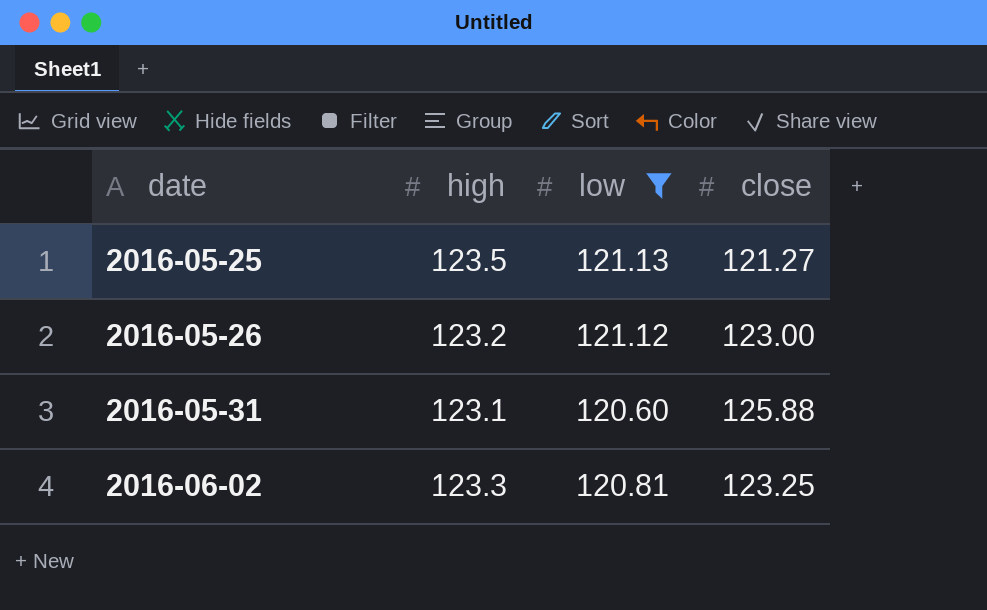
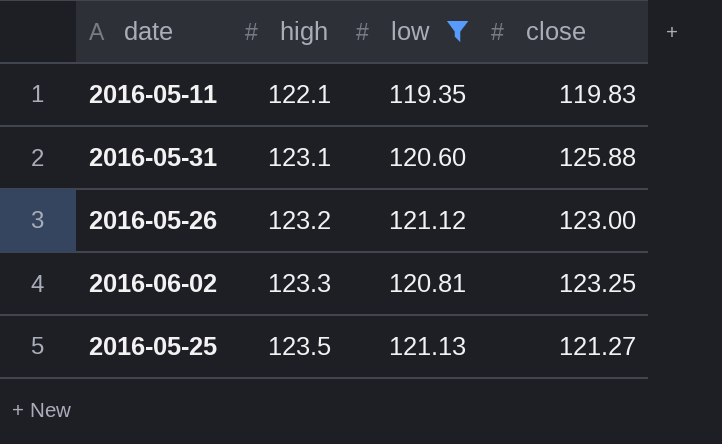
row order: date ascending -> high ascending
row 2016-05-11: none -> 122.1 | 119.35 | 119.83

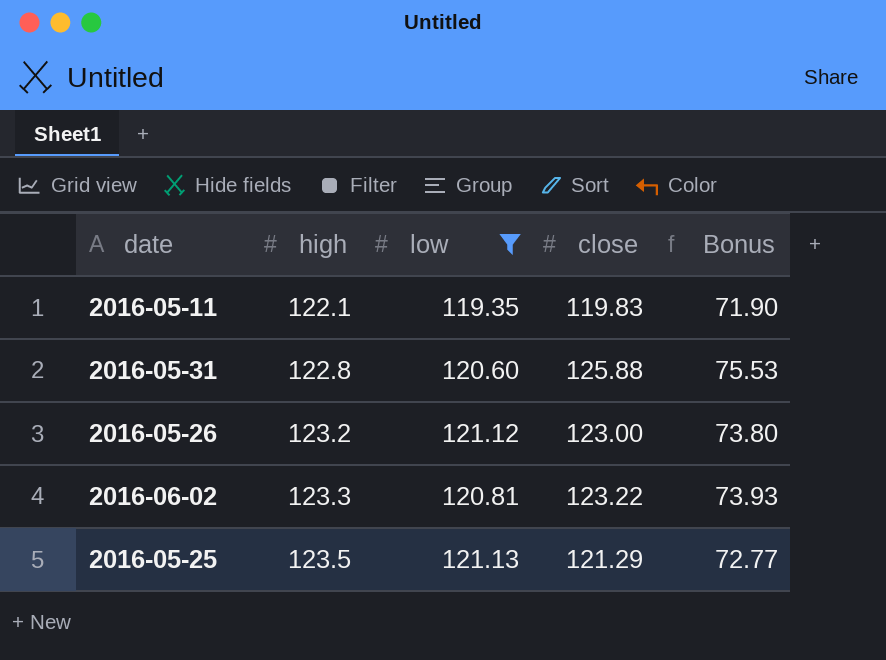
column Bonus | formula: none -> [close] * 0.6
2016-05-31 | high: 123.1 -> 122.8
2016-06-02 | close: 123.25 -> 123.22
2016-05-25 | close: 121.27 -> 121.29

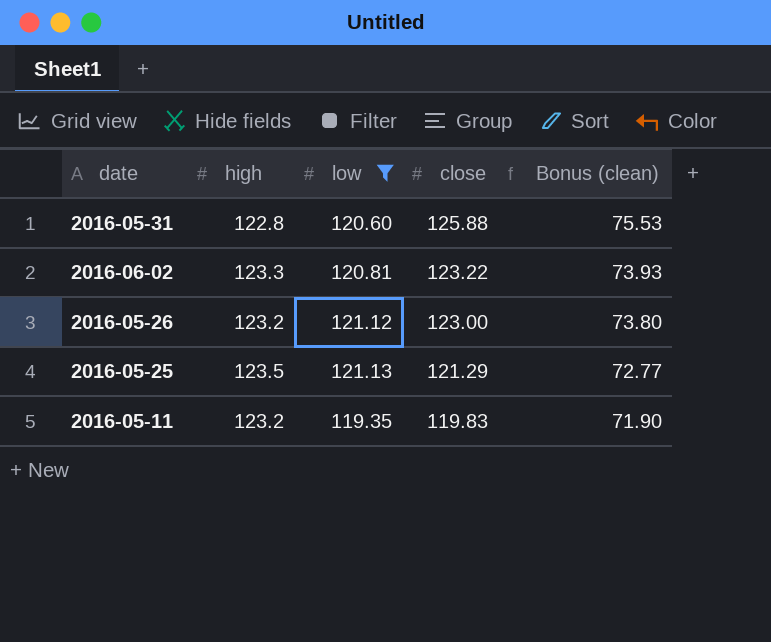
row order: high ascending -> close descending
column name: Bonus -> Bonus (clean)
2016-05-11 | high: 122.1 -> 123.2

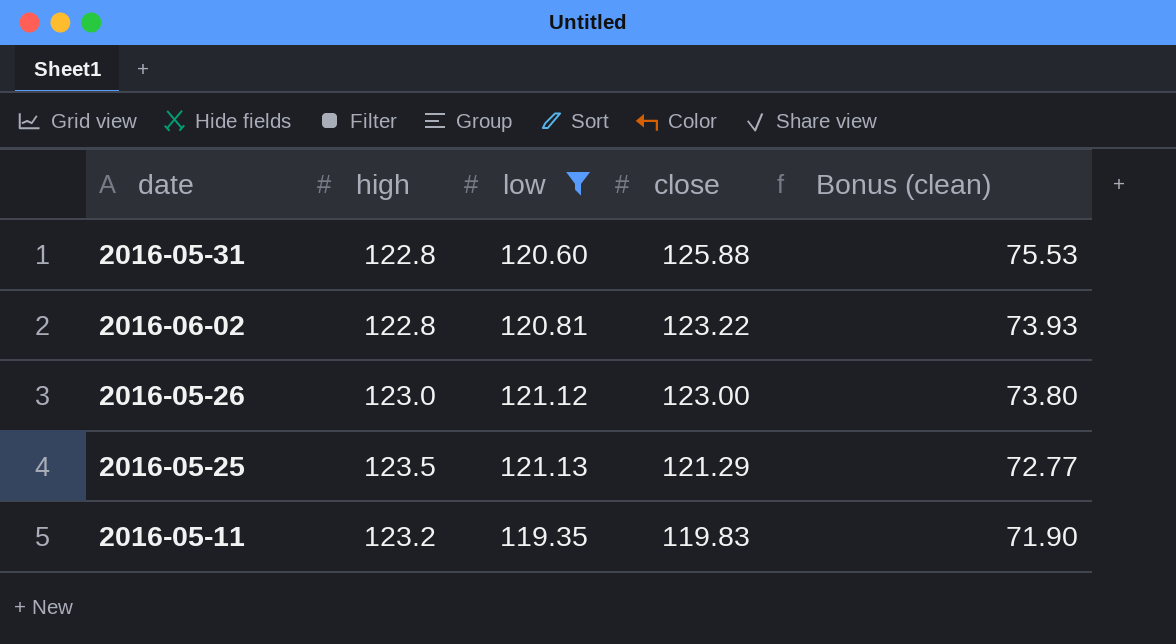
2016-06-02 | high: 123.3 -> 122.8
2016-05-26 | high: 123.2 -> 123.0

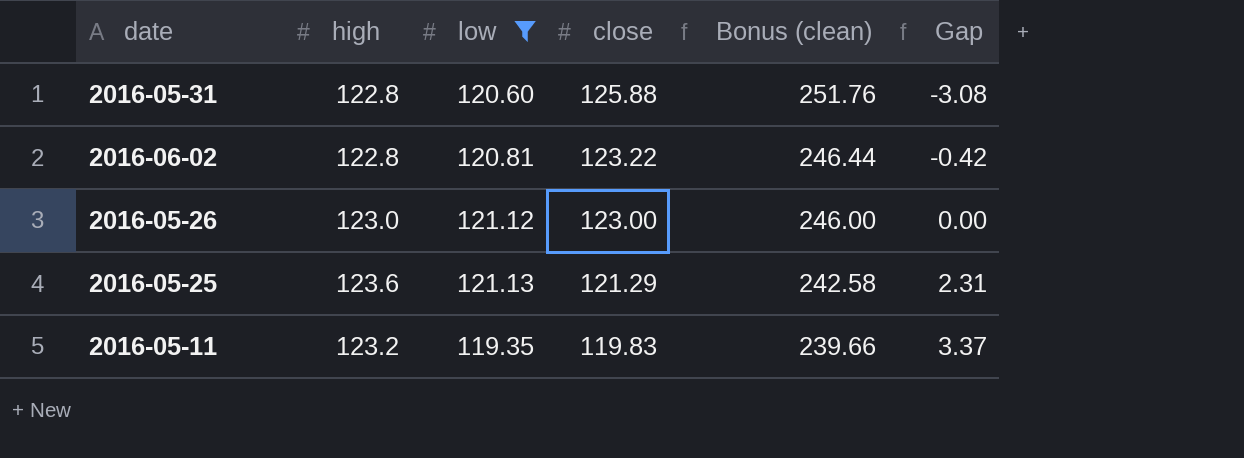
column Bonus (clean) | formula: [close] * 0.6 -> [close] * 2
column Gap | formula: none -> [high] - [close]
2016-05-25 | high: 123.5 -> 123.6

